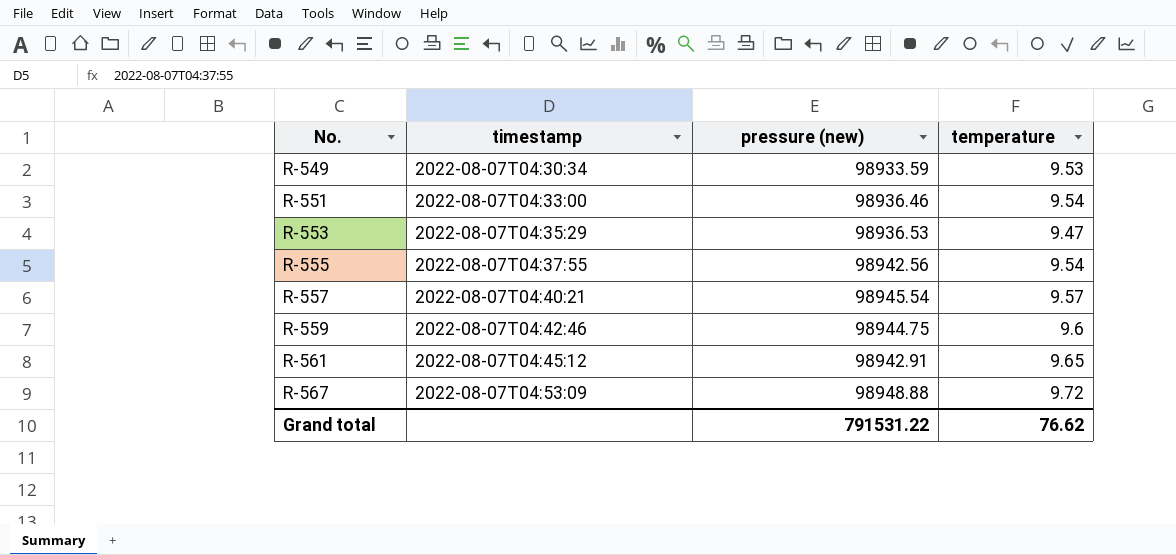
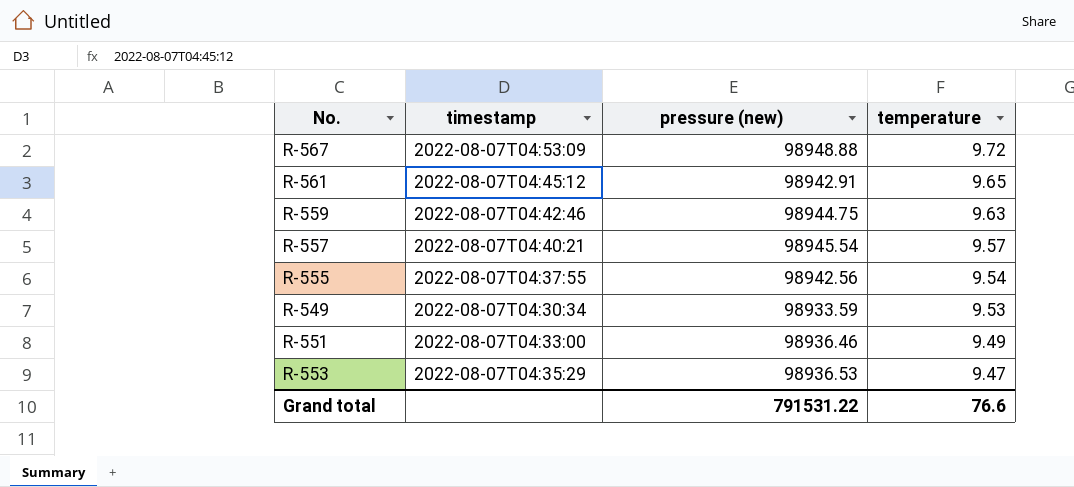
row order: No. ascending -> temperature descending
R-559 | temperature: 9.6 -> 9.63
R-551 | temperature: 9.54 -> 9.49
Grand total | temperature: 76.62 -> 76.6

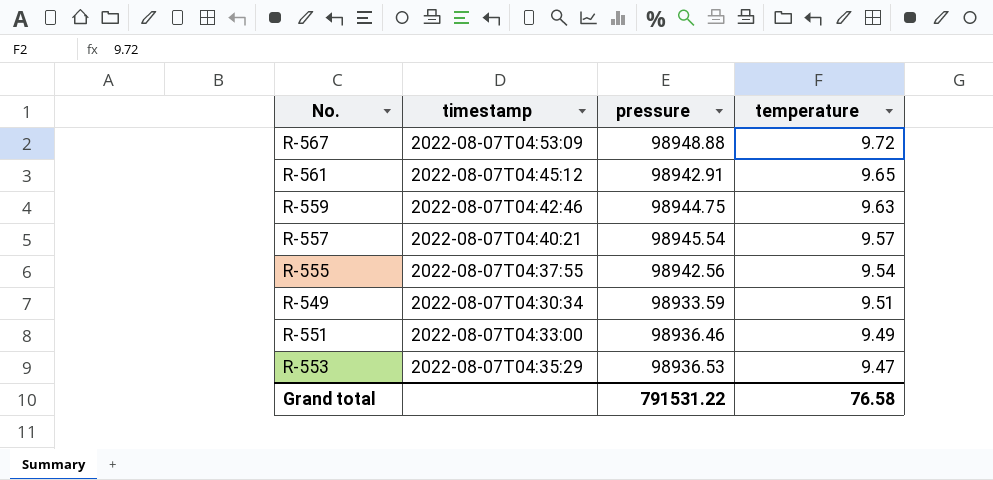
column name: pressure (new) -> pressure
R-549 | temperature: 9.53 -> 9.51
Grand total | temperature: 76.6 -> 76.58

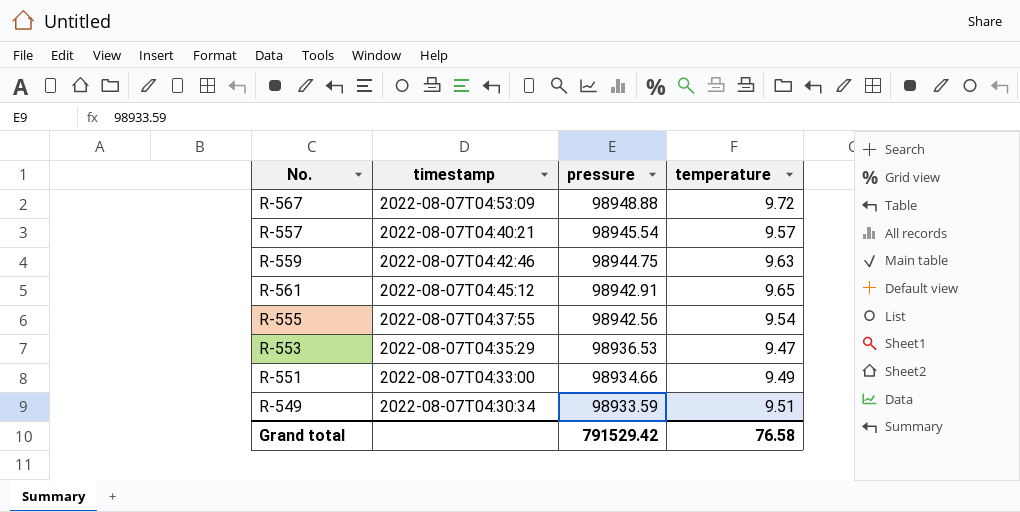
row order: temperature descending -> pressure descending
R-551 | pressure: 98936.46 -> 98934.66
Grand total | pressure: 791531.22 -> 791529.42

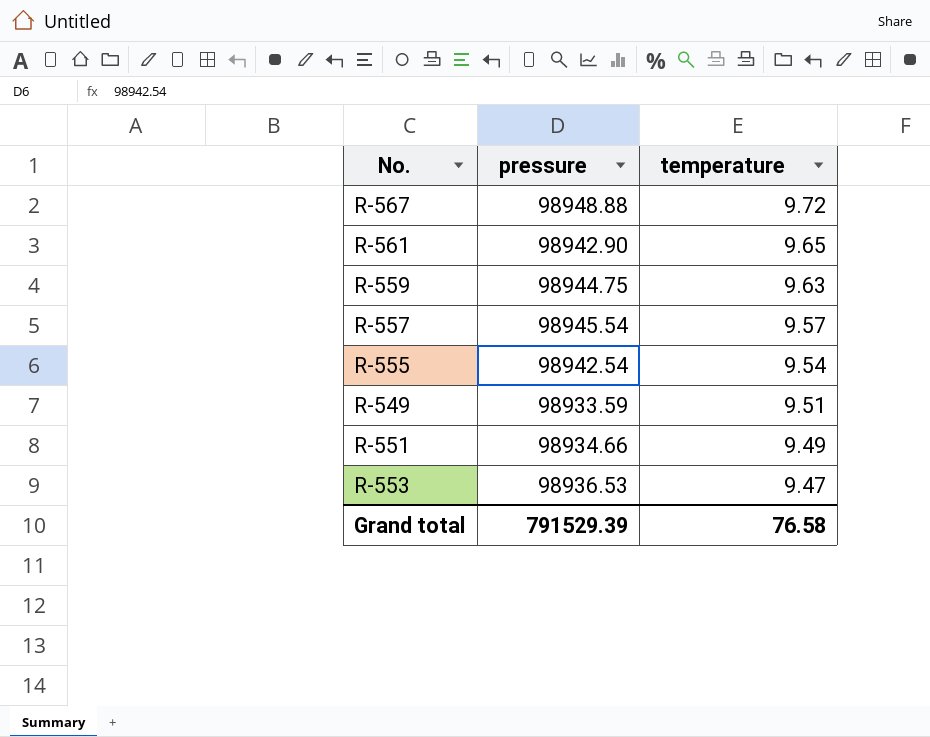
row order: pressure descending -> temperature descending
column timestamp | position: 2 -> none
R-561 | pressure: 98942.91 -> 98942.90
R-555 | pressure: 98942.56 -> 98942.54
Grand total | pressure: 791529.42 -> 791529.39

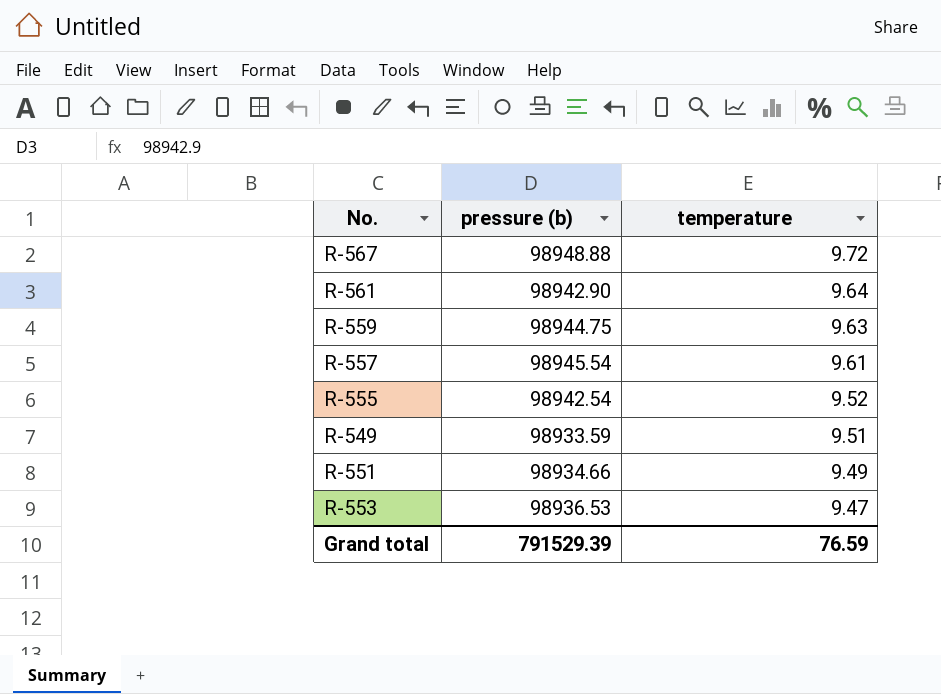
column name: pressure -> pressure (b)
R-561 | temperature: 9.65 -> 9.64
R-557 | temperature: 9.57 -> 9.61
R-555 | temperature: 9.54 -> 9.52
Grand total | temperature: 76.58 -> 76.59

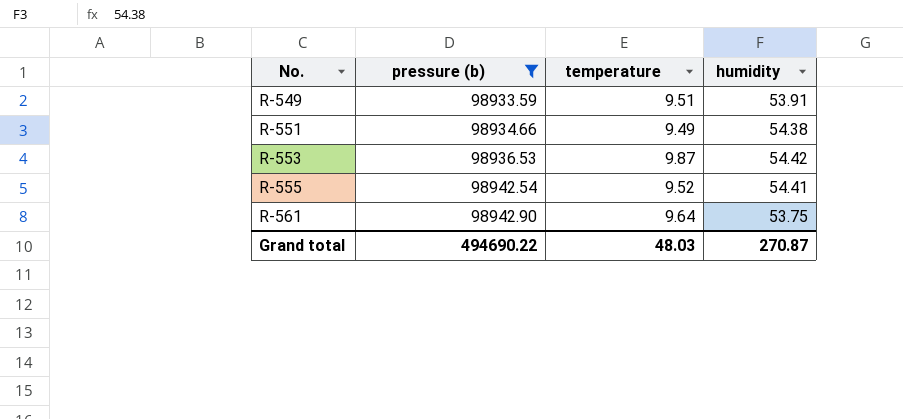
filter: none -> pressure (b) <= 98942.90
row order: temperature descending -> No. ascending
column humidity | position: none -> 4
R-553 | temperature: 9.47 -> 9.87
Grand total | pressure (b): 791529.39 -> 494690.22
Grand total | temperature: 76.59 -> 48.03

